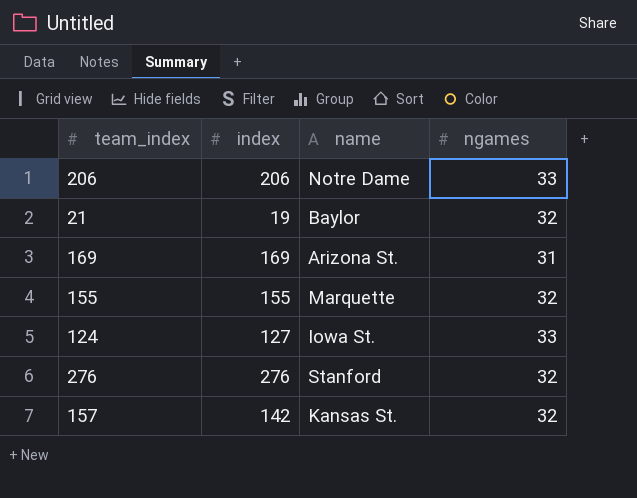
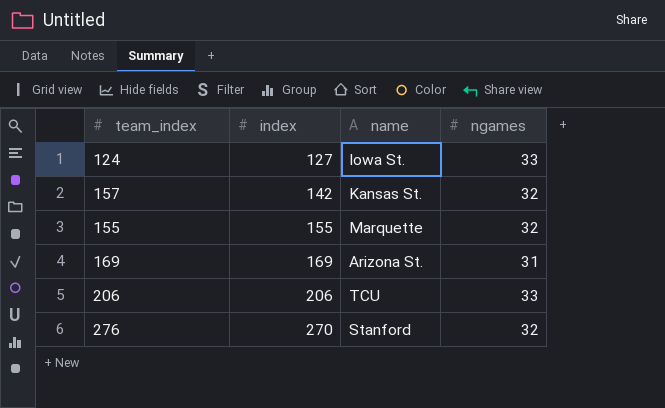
row order: none -> index ascending
row 21: 19 | Baylor | 32 -> none
206 | name: Notre Dame -> TCU
276 | index: 276 -> 270

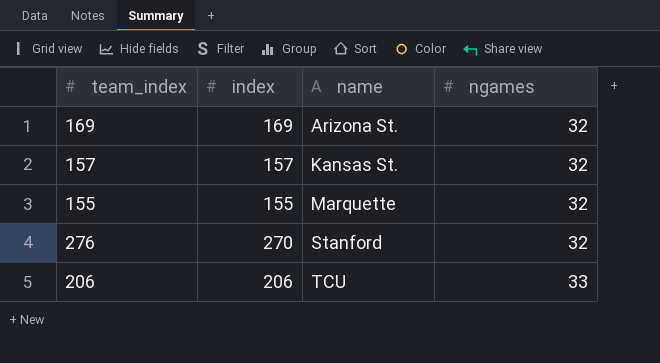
row order: index ascending -> name ascending
row 124: 127 | Iowa St. | 33 -> none
169 | ngames: 31 -> 32
157 | index: 142 -> 157

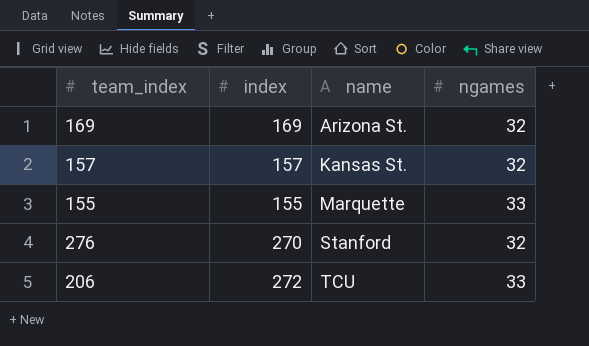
155 | ngames: 32 -> 33
206 | index: 206 -> 272

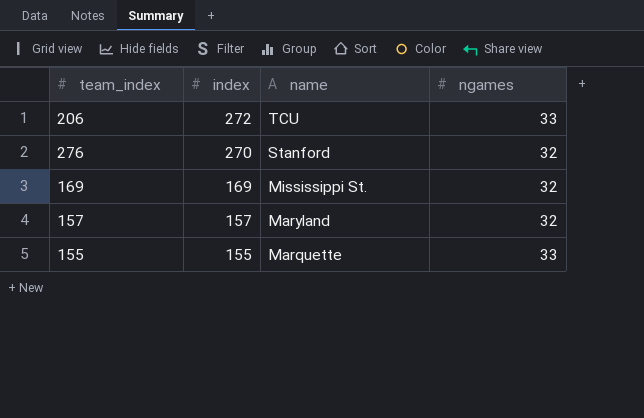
row order: name ascending -> index descending
169 | name: Arizona St. -> Mississippi St.
157 | name: Kansas St. -> Maryland

